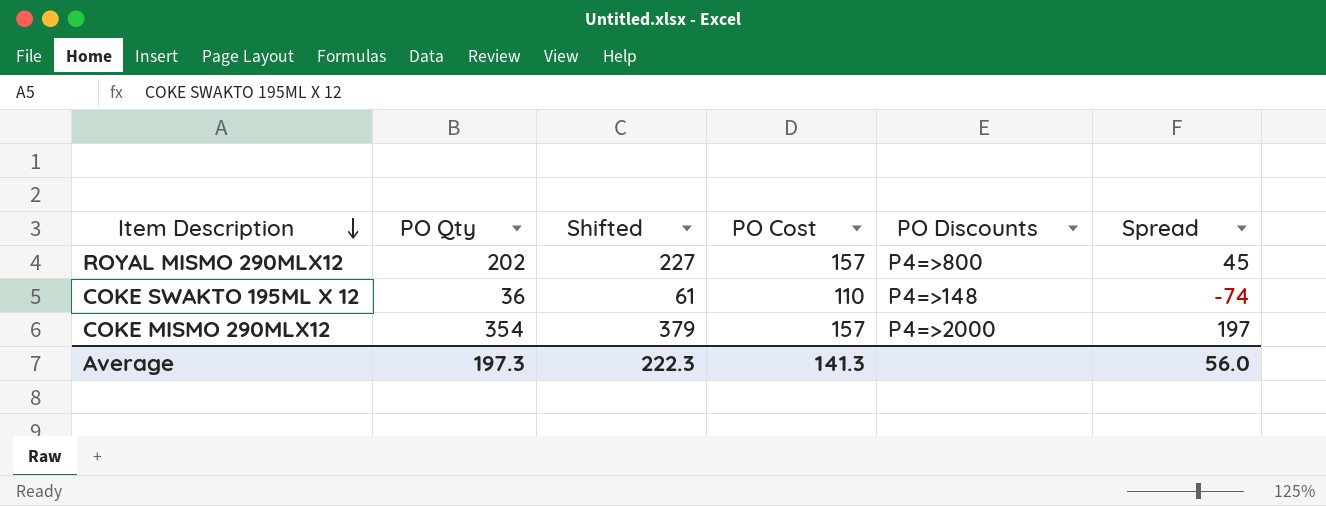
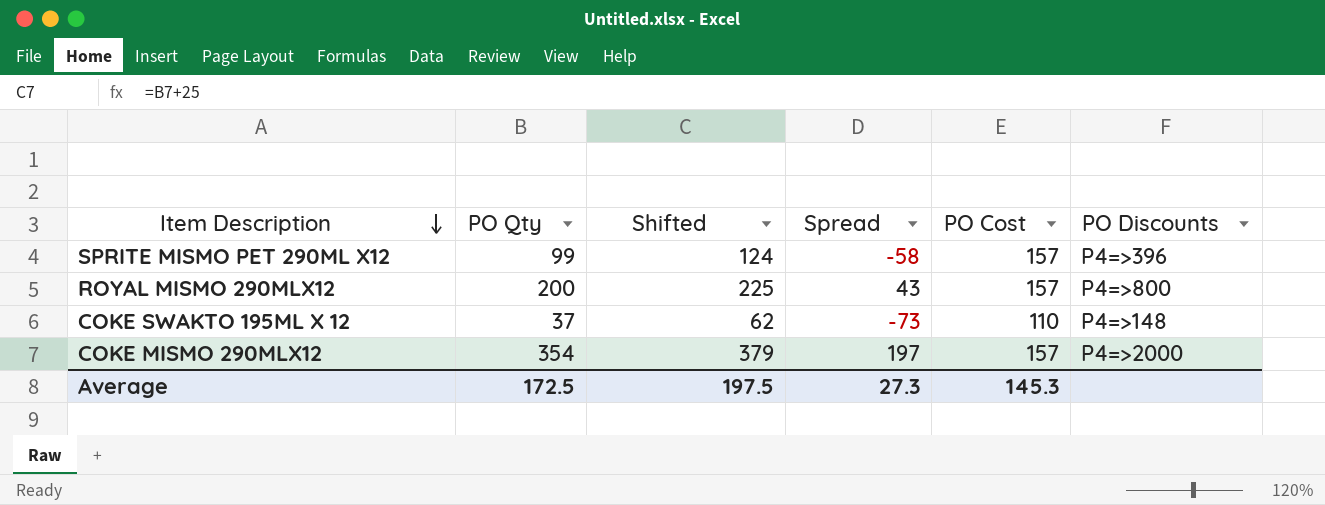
column Spread | position: 6 -> 4
row SPRITE MISMO PET 290ML X12: none -> 99 | 124 | -58 | 157 | P4=>396
ROYAL MISMO 290MLX12 | PO Qty: 202 -> 200
ROYAL MISMO 290MLX12 | Shifted: 227 -> 225
ROYAL MISMO 290MLX12 | Spread: 45 -> 43
COKE SWAKTO 195ML X 12 | PO Qty: 36 -> 37
COKE SWAKTO 195ML X 12 | Shifted: 61 -> 62
COKE SWAKTO 195ML X 12 | Spread: -74 -> -73
Average | PO Qty: 197.3 -> 172.5
Average | Shifted: 222.3 -> 197.5
Average | Spread: 56.0 -> 27.3
Average | PO Cost: 141.3 -> 145.3

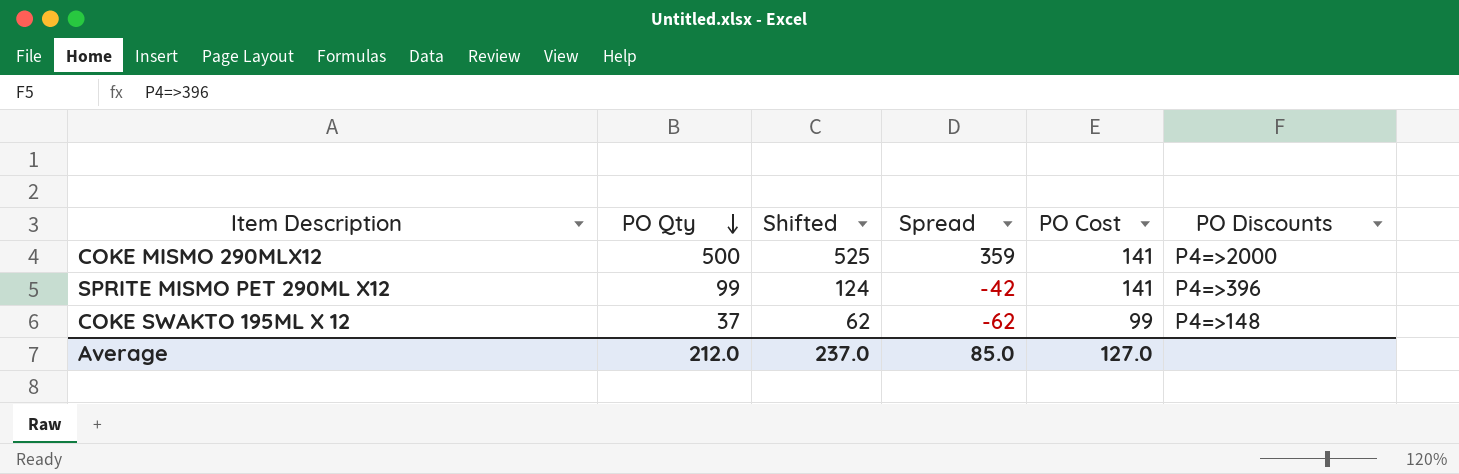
row order: Item Description descending -> PO Qty descending
row ROYAL MISMO 290MLX12: 200 | 225 | 43 | 157 | P4=>800 -> none
COKE MISMO 290MLX12 | PO Qty: 354 -> 500
COKE MISMO 290MLX12 | Shifted: 379 -> 525
COKE MISMO 290MLX12 | Spread: 197 -> 359
COKE MISMO 290MLX12 | PO Cost: 157 -> 141
SPRITE MISMO PET 290ML X12 | Spread: -58 -> -42
SPRITE MISMO PET 290ML X12 | PO Cost: 157 -> 141
COKE SWAKTO 195ML X 12 | Spread: -73 -> -62
COKE SWAKTO 195ML X 12 | PO Cost: 110 -> 99
Average | PO Qty: 172.5 -> 212.0
Average | Shifted: 197.5 -> 237.0
Average | Spread: 27.3 -> 85.0
Average | PO Cost: 145.3 -> 127.0

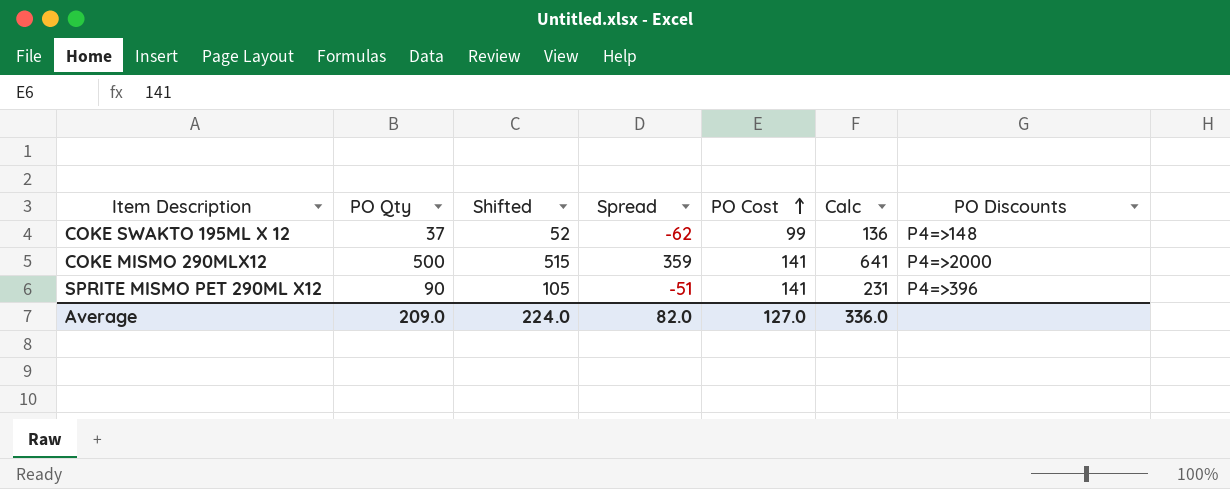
row order: PO Qty descending -> PO Cost ascending
column Shifted | formula: [PO Qty] + 25 -> [PO Qty] + 15
column Calc | formula: none -> [PO Qty] + [PO Cost]
SPRITE MISMO PET 290ML X12 | PO Qty: 99 -> 90
SPRITE MISMO PET 290ML X12 | Spread: -42 -> -51
Average | PO Qty: 212.0 -> 209.0
Average | Shifted: 237.0 -> 224.0
Average | Spread: 85.0 -> 82.0

